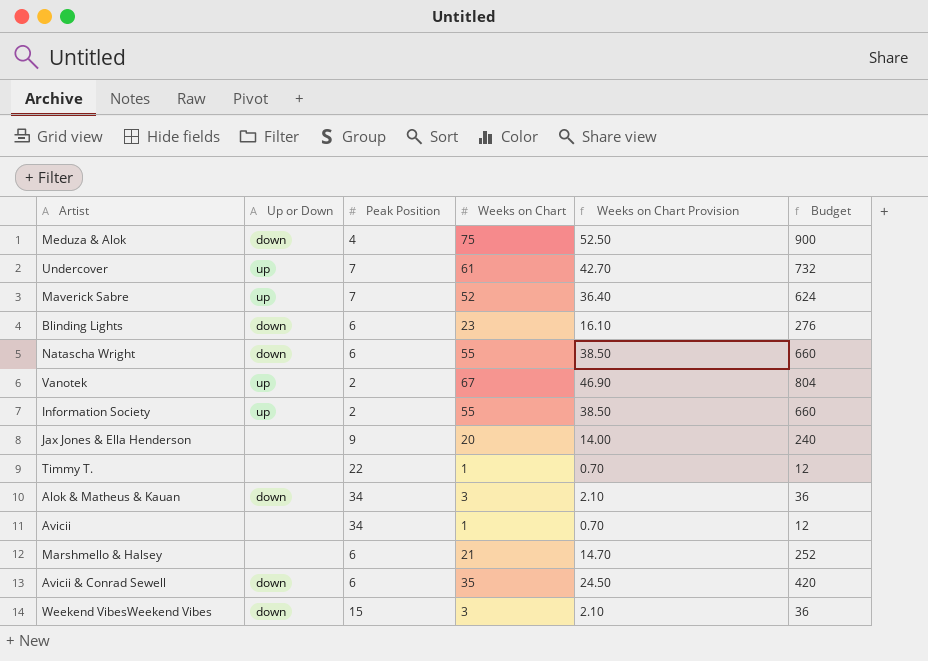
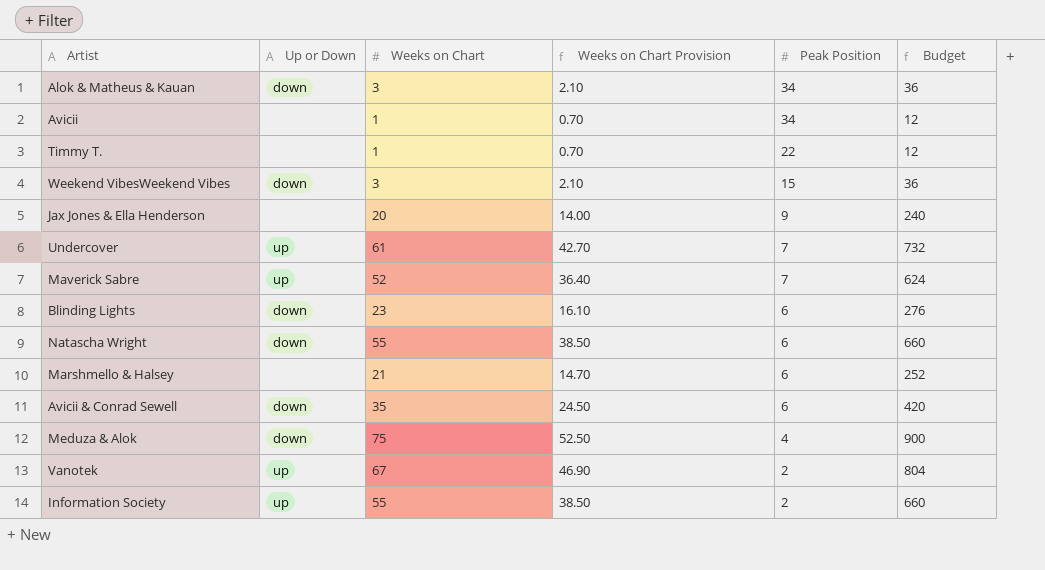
row order: none -> Peak Position descending
column Peak Position | position: 3 -> 5

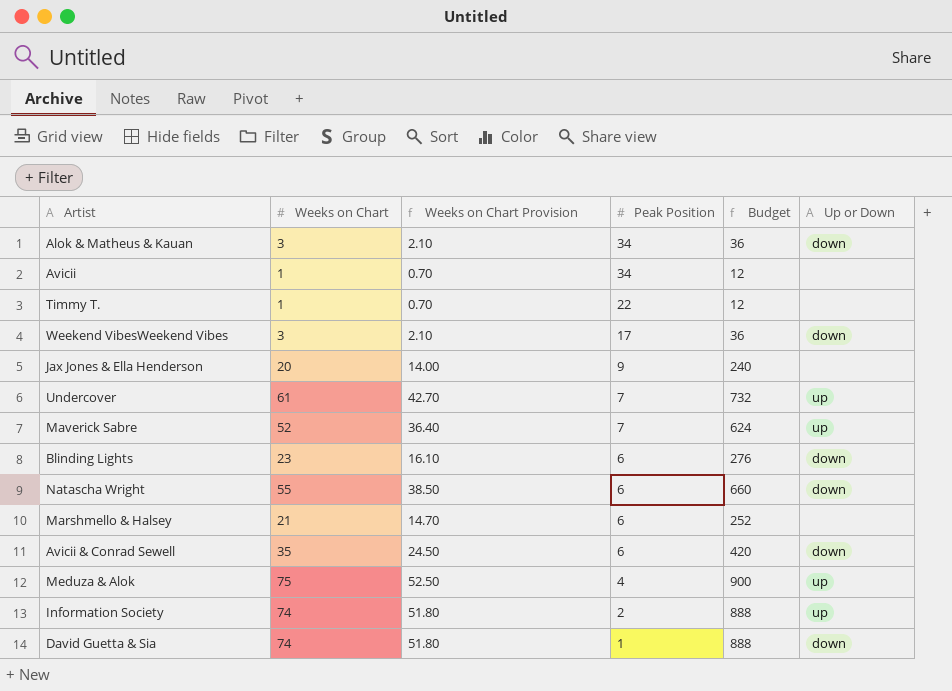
column Up or Down | position: 2 -> 6
row Vanotek: up | 67 | 46.90 | 2 | 804 -> none
Weekend VibesWeekend Vibes | Peak Position: 15 -> 17
Meduza & Alok | Up or Down: down -> up
Information Society | Weeks on Chart: 55 -> 74
Information Society | Weeks on Chart Provision: 38.50 -> 51.80
Information Society | Budget: 660 -> 888
row David Guetta & Sia: none -> 74 | 51.80 | 1 | 888 | down

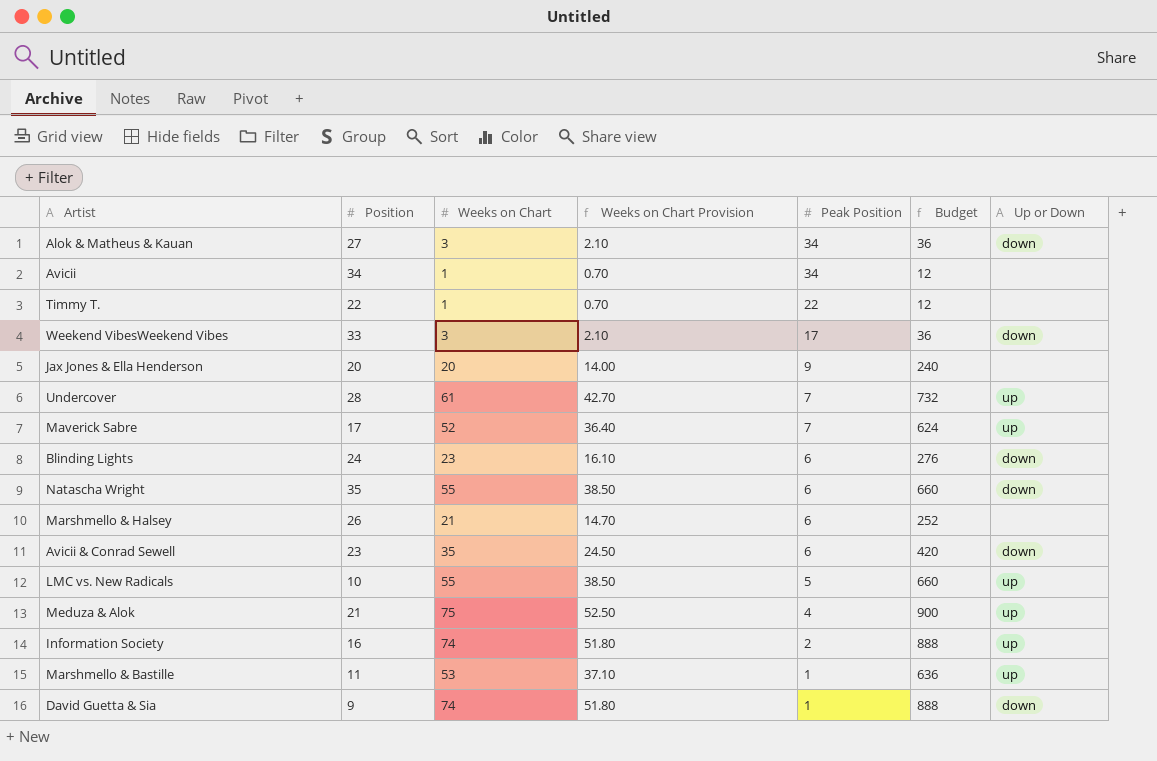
column Position | position: none -> 2
row LMC vs. New Radicals: none -> 10 | 55 | 38.50 | 5 | 660 | up
row Marshmello & Bastille: none -> 11 | 53 | 37.10 | 1 | 636 | up

